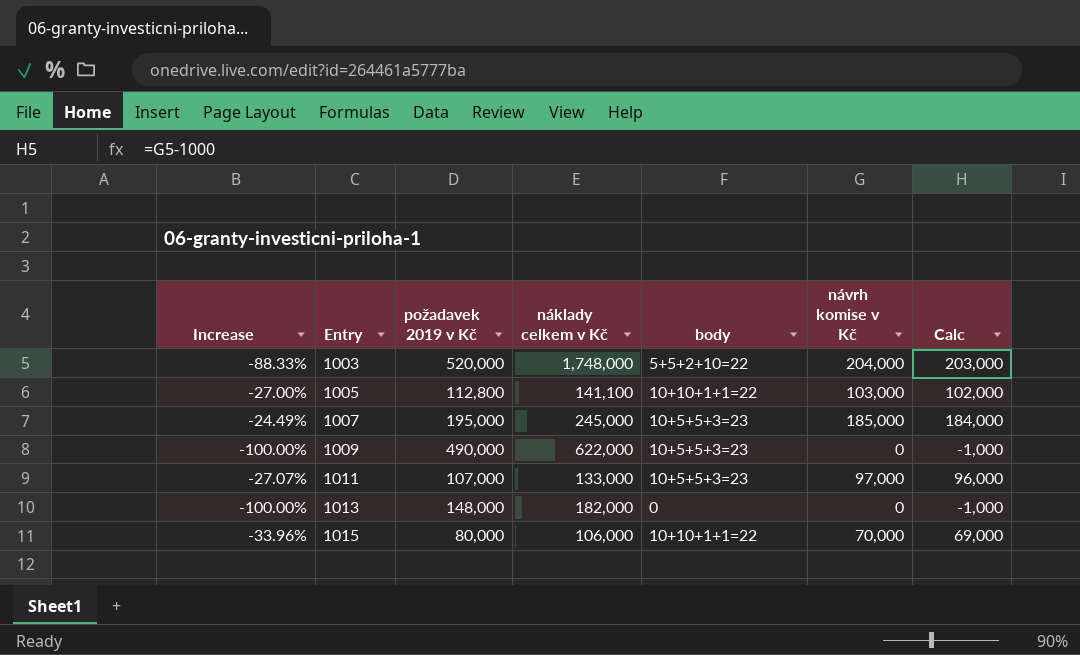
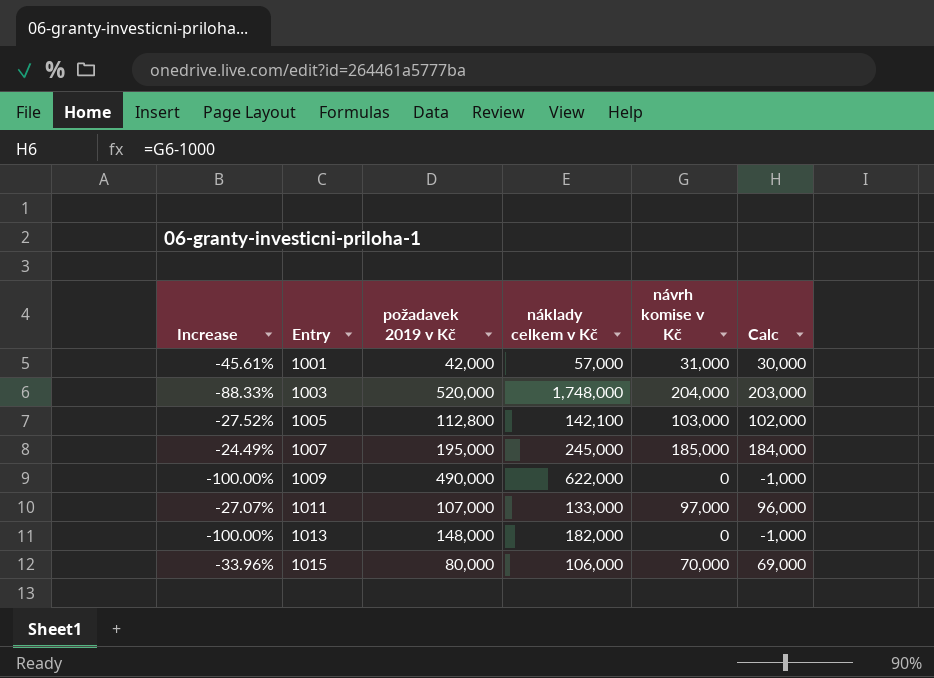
column body | position: 5 -> none
row 1001: none -> -45.61% | 42,000 | 57,000 | 31,000 | 30,000
1005 | Increase: -27.00% -> -27.52%
1005 | náklady celkem v Kč: 141,100 -> 142,100

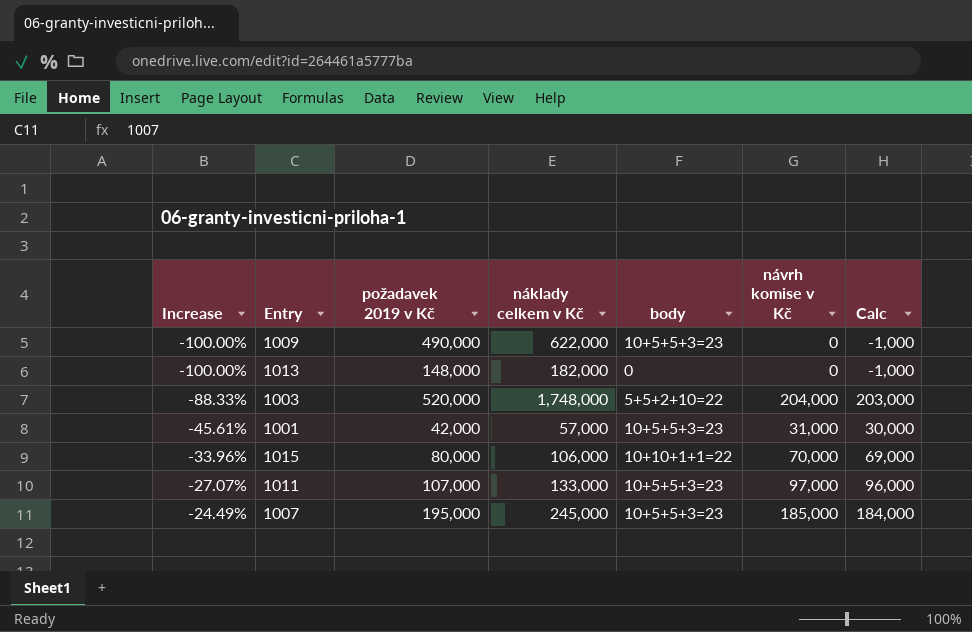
row order: Entry ascending -> Increase ascending
column body | position: none -> 5
row 1005: -27.52% | 112,800 | 142,100 | 103,000 | 102,000 -> none

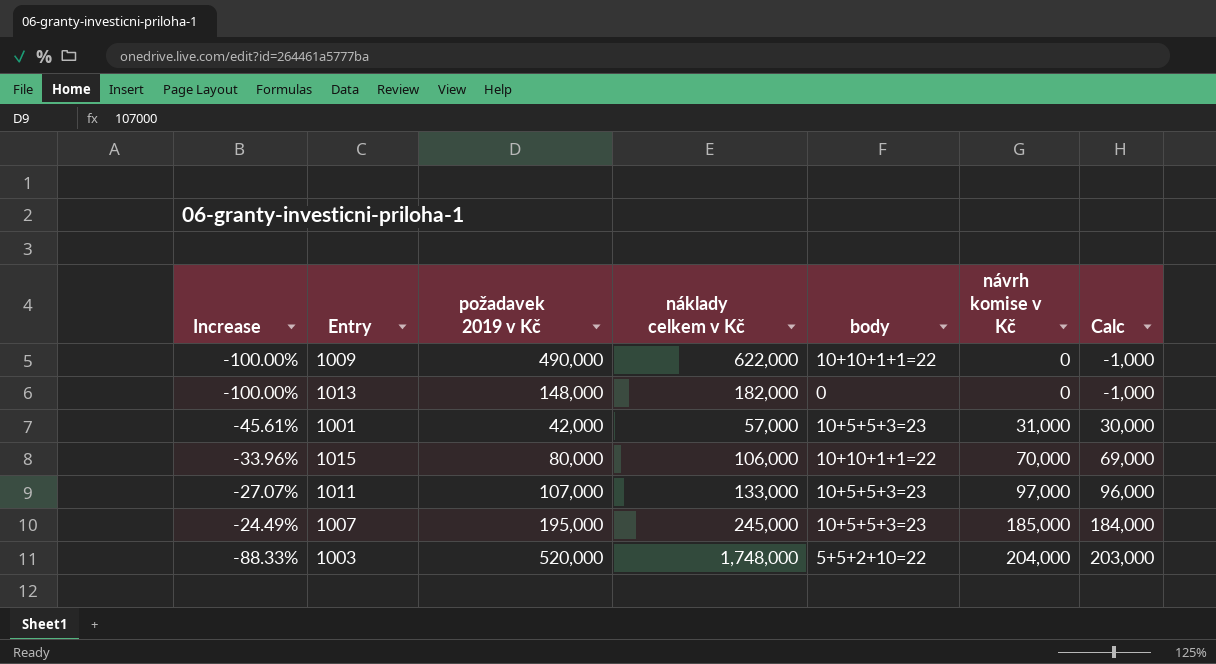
row order: Increase ascending -> návrh komise v Kč ascending
1009 | body: 10+5+5+3=23 -> 10+10+1+1=22

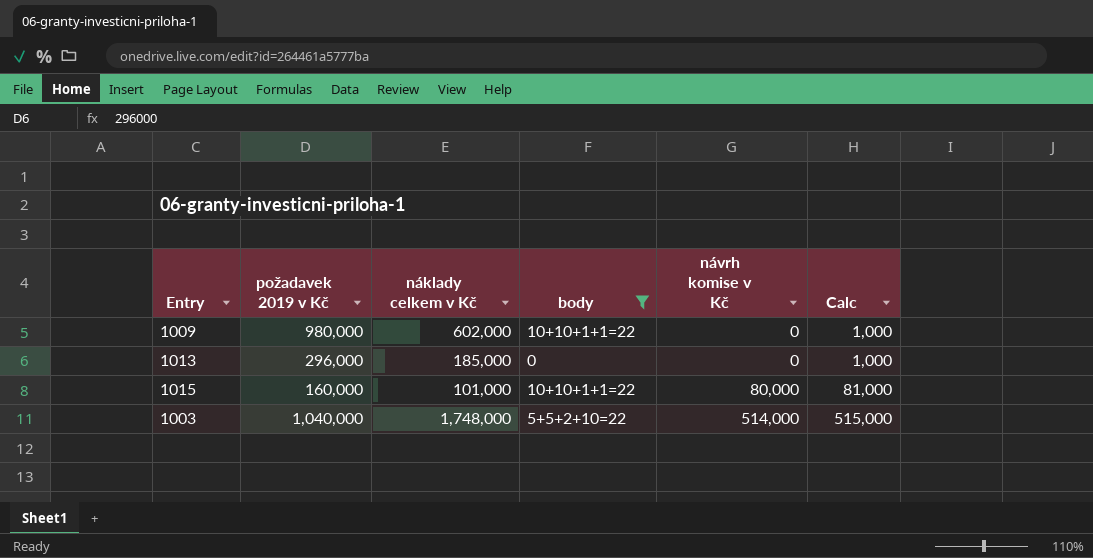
filter: none -> body != 10+5+5+3=23
column Increase | formula: ([návrh komise v Kč] - [náklady celkem v Kč]) / [náklady celkem v Kč] -> none
column Calc | formula: [návrh komise v Kč] - 1000 -> [návrh komise v Kč] + 1000
1009 | požadavek 2019 v Kč: 490,000 -> 980,000
1009 | náklady celkem v Kč: 622,000 -> 602,000
1013 | požadavek 2019 v Kč: 148,000 -> 296,000
1013 | náklady celkem v Kč: 182,000 -> 185,000
1015 | požadavek 2019 v Kč: 80,000 -> 160,000
1015 | náklady celkem v Kč: 106,000 -> 101,000
1015 | návrh komise v Kč: 70,000 -> 80,000
1003 | požadavek 2019 v Kč: 520,000 -> 1,040,000
1003 | návrh komise v Kč: 204,000 -> 514,000

